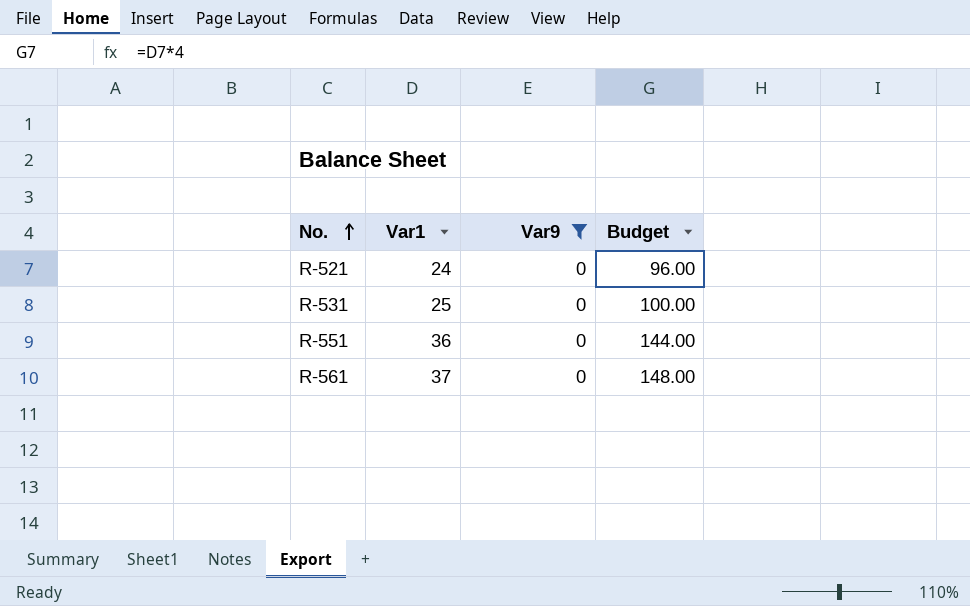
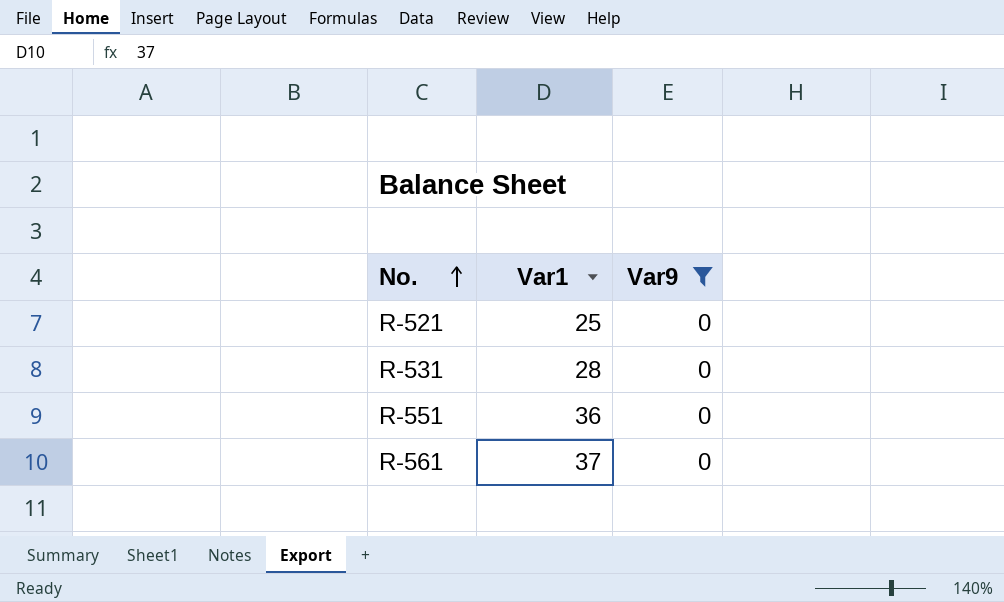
column Budget | formula: [Var1] * 4 -> none
R-521 | Var1: 24 -> 25
R-531 | Var1: 25 -> 28

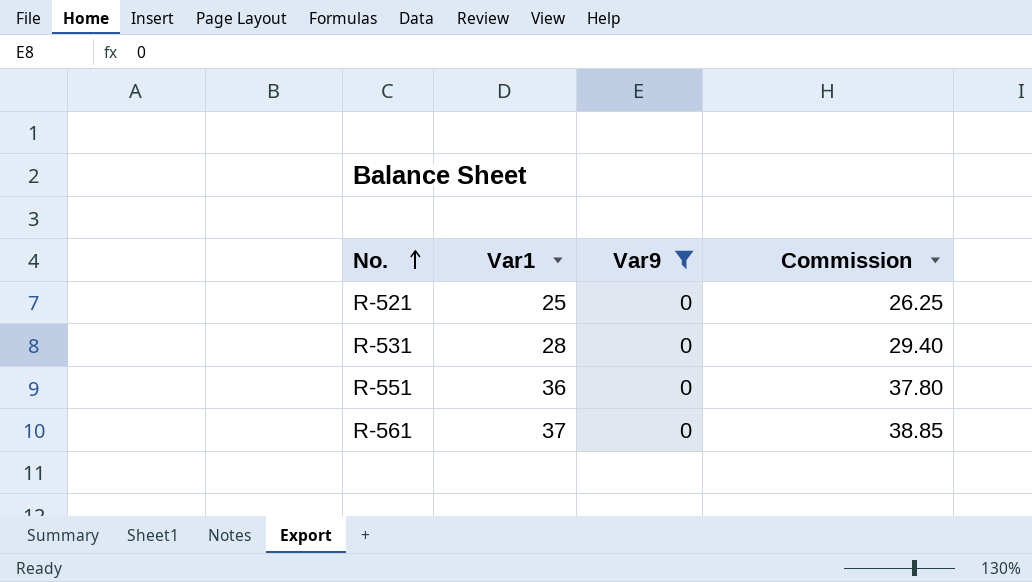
column Commission | formula: none -> [Var1] * 1.05

